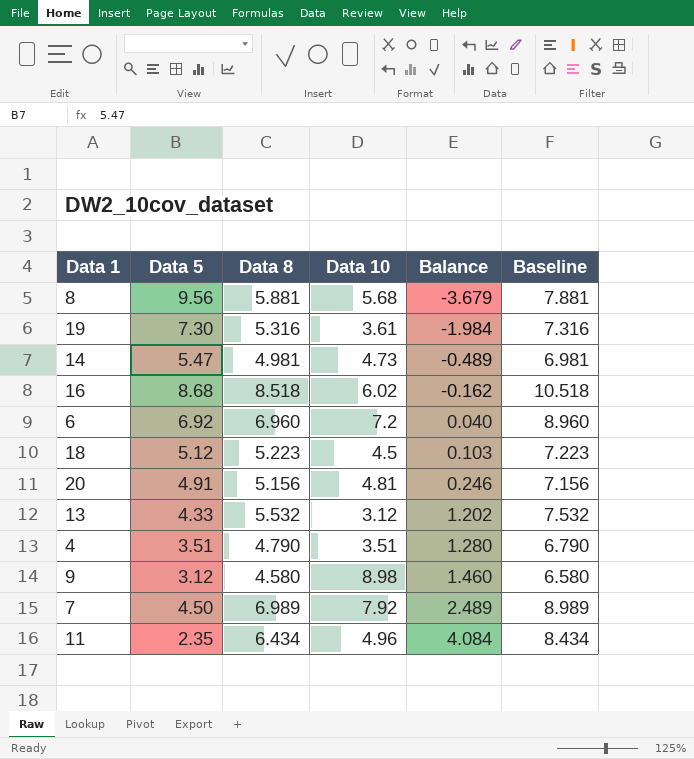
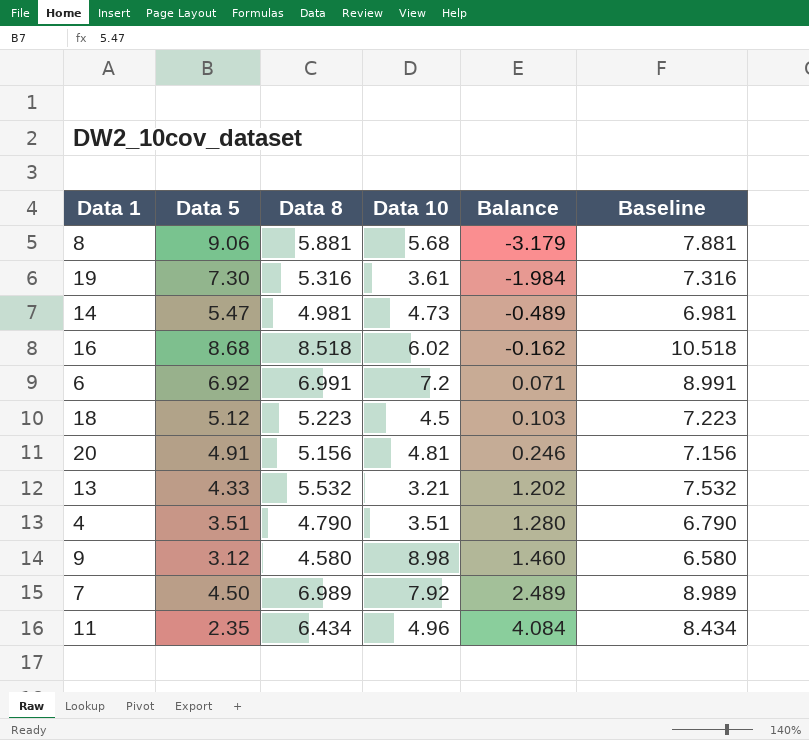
8 | Data 5: 9.56 -> 9.06
8 | Balance: -3.679 -> -3.179
6 | Data 8: 6.960 -> 6.991
6 | Balance: 0.040 -> 0.071
6 | Baseline: 8.960 -> 8.991
13 | Data 10: 3.12 -> 3.21

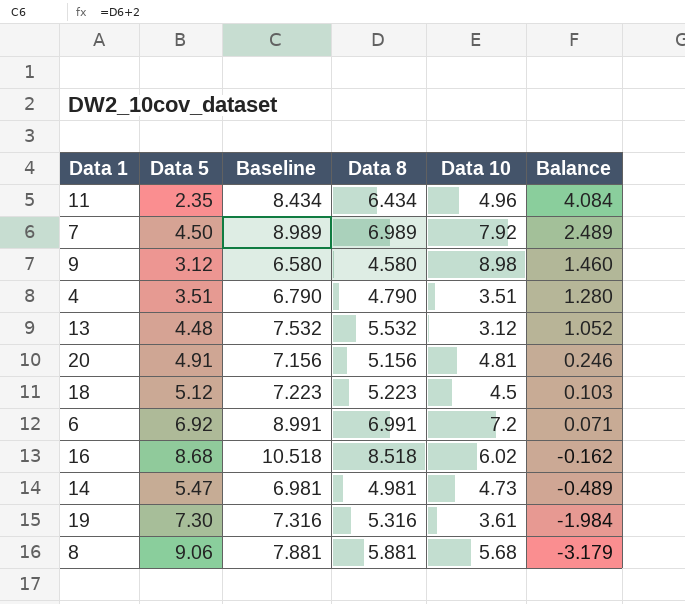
row order: Balance ascending -> Balance descending
column Baseline | position: 6 -> 3
13 | Data 5: 4.33 -> 4.48
13 | Data 10: 3.21 -> 3.12
13 | Balance: 1.202 -> 1.052

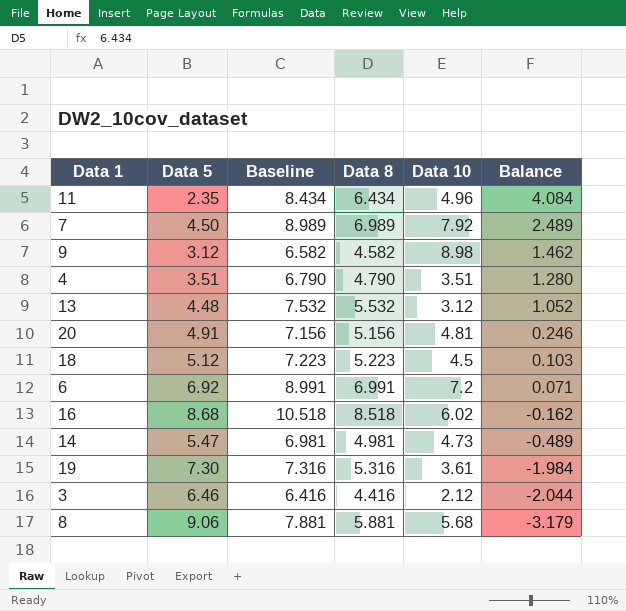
9 | Baseline: 6.580 -> 6.582
9 | Data 8: 4.580 -> 4.582
9 | Balance: 1.460 -> 1.462
row 3: none -> 6.46 | 6.416 | 4.416 | 2.12 | -2.044

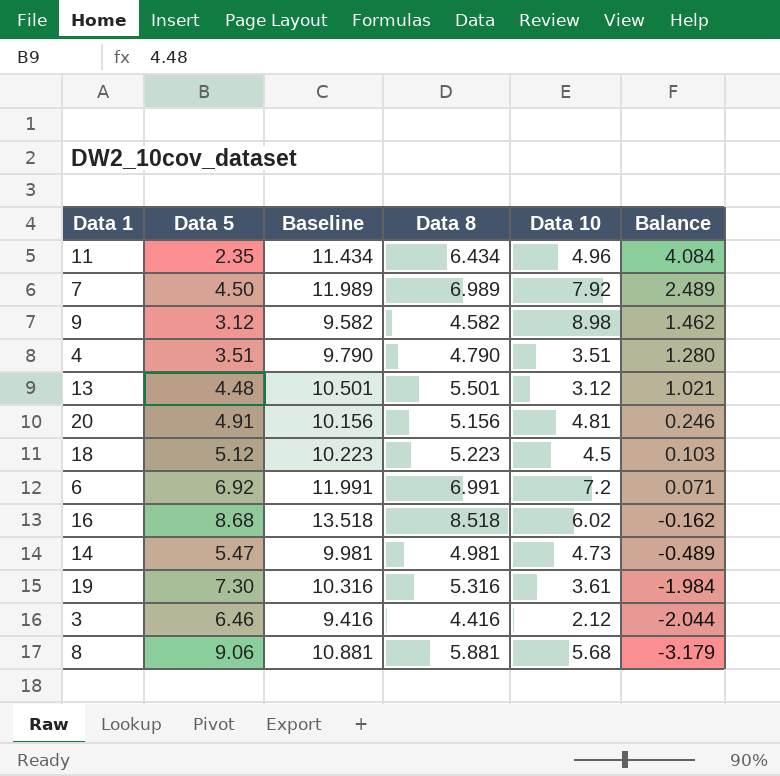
column Baseline | formula: [Data 8] + 2 -> [Data 8] + 5
13 | Data 8: 5.532 -> 5.501
13 | Balance: 1.052 -> 1.021

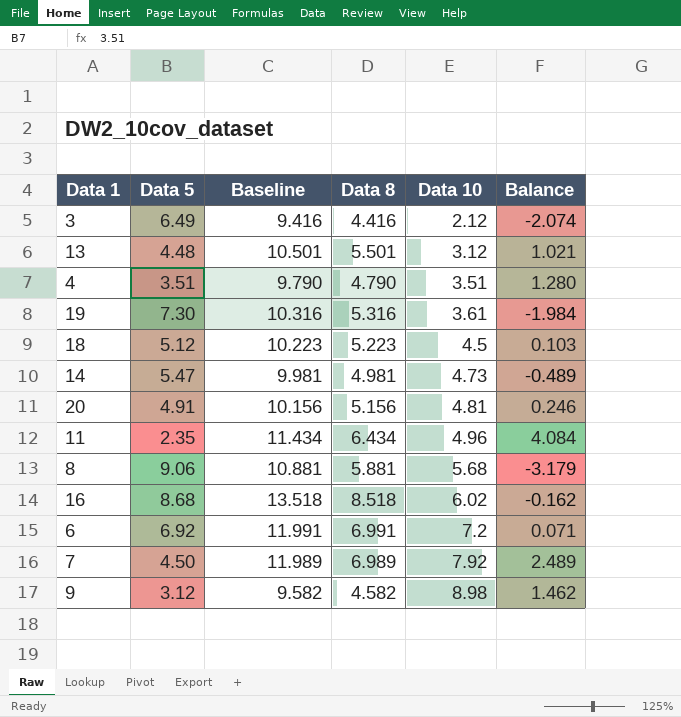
row order: Balance descending -> Data 10 ascending
3 | Data 5: 6.46 -> 6.49
3 | Balance: -2.044 -> -2.074

